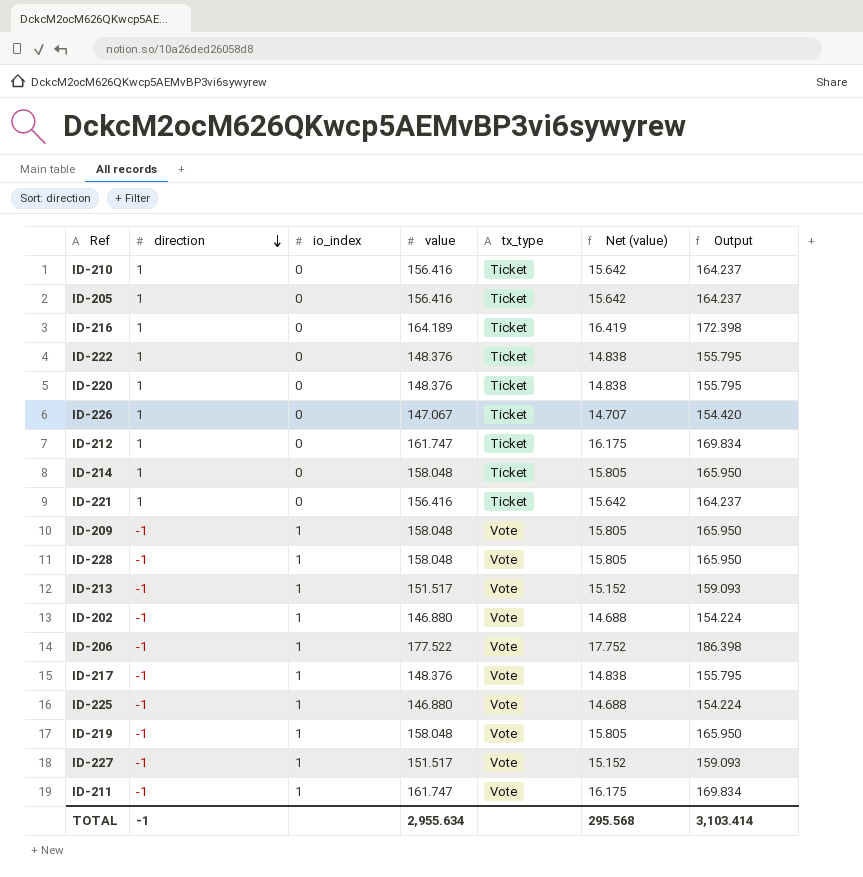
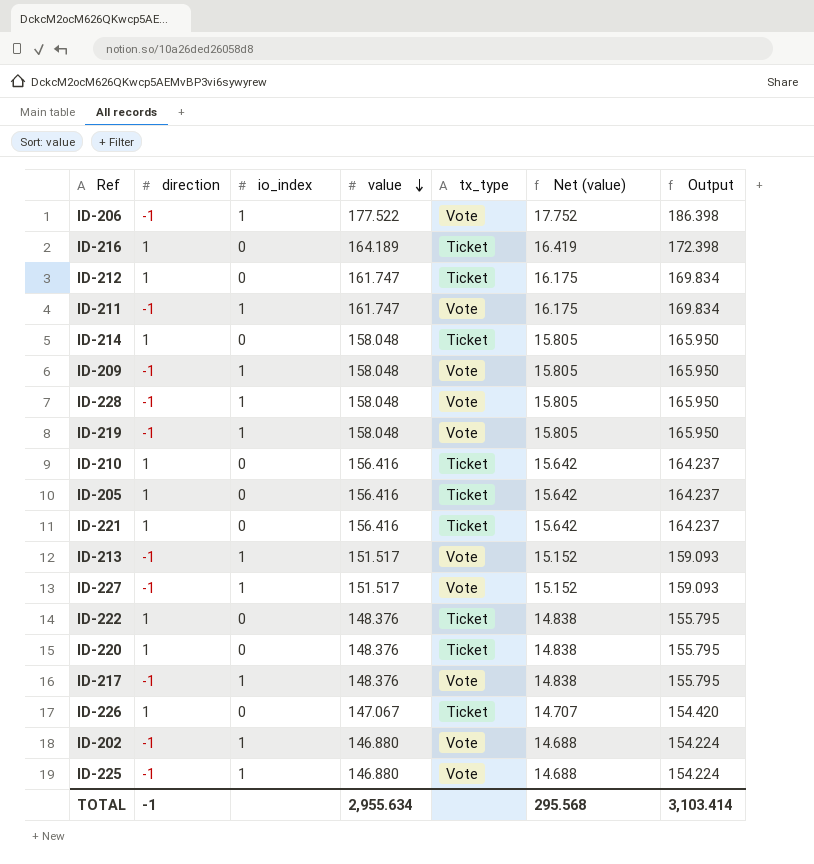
row order: direction descending -> value descending

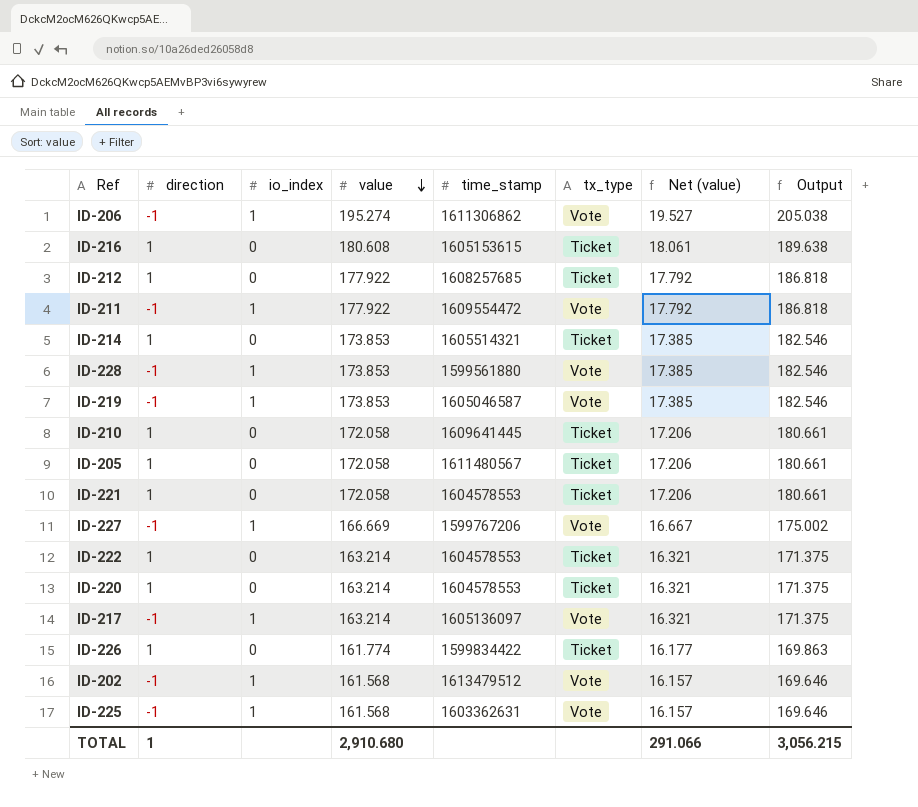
column time_stamp | position: none -> 5
row ID-209: -1 | 1 | 158.048 | Vote | 15.805 | 165.950 -> none
row ID-213: -1 | 1 | 151.517 | Vote | 15.152 | 159.093 -> none
ID-206 | value: 177.522 -> 195.274
ID-206 | Net (value): 17.752 -> 19.527
ID-206 | Output: 186.398 -> 205.038
ID-216 | value: 164.189 -> 180.608
ID-216 | Net (value): 16.419 -> 18.061
ID-216 | Output: 172.398 -> 189.638
ID-212 | value: 161.747 -> 177.922
ID-212 | Net (value): 16.175 -> 17.792
ID-212 | Output: 169.834 -> 186.818
ID-211 | value: 161.747 -> 177.922
ID-211 | Net (value): 16.175 -> 17.792
ID-211 | Output: 169.834 -> 186.818
ID-214 | value: 158.048 -> 173.853
ID-214 | Net (value): 15.805 -> 17.385
ID-214 | Output: 165.950 -> 182.546
ID-228 | value: 158.048 -> 173.853
ID-228 | Net (value): 15.805 -> 17.385
ID-228 | Output: 165.950 -> 182.546
ID-219 | value: 158.048 -> 173.853
ID-219 | Net (value): 15.805 -> 17.385
ID-219 | Output: 165.950 -> 182.546
ID-210 | value: 156.416 -> 172.058
ID-210 | Net (value): 15.642 -> 17.206
ID-210 | Output: 164.237 -> 180.661
ID-205 | value: 156.416 -> 172.058
ID-205 | Net (value): 15.642 -> 17.206
ID-205 | Output: 164.237 -> 180.661
ID-221 | value: 156.416 -> 172.058
ID-221 | Net (value): 15.642 -> 17.206
ID-221 | Output: 164.237 -> 180.661
ID-227 | value: 151.517 -> 166.669
ID-227 | Net (value): 15.152 -> 16.667
ID-227 | Output: 159.093 -> 175.002
ID-222 | value: 148.376 -> 163.214
ID-222 | Net (value): 14.838 -> 16.321
ID-222 | Output: 155.795 -> 171.375
ID-220 | value: 148.376 -> 163.214
ID-220 | Net (value): 14.838 -> 16.321
ID-220 | Output: 155.795 -> 171.375
ID-217 | value: 148.376 -> 163.214
ID-217 | Net (value): 14.838 -> 16.321
ID-217 | Output: 155.795 -> 171.375
ID-226 | value: 147.067 -> 161.774
ID-226 | Net (value): 14.707 -> 16.177
ID-226 | Output: 154.420 -> 169.863
ID-202 | value: 146.880 -> 161.568
ID-202 | Net (value): 14.688 -> 16.157
ID-202 | Output: 154.224 -> 169.646
ID-225 | value: 146.880 -> 161.568
ID-225 | Net (value): 14.688 -> 16.157
ID-225 | Output: 154.224 -> 169.646
TOTAL | direction: -1 -> 1
TOTAL | value: 2,955.634 -> 2,910.680
TOTAL | Net (value): 295.568 -> 291.066
TOTAL | Output: 3,103.414 -> 3,056.215

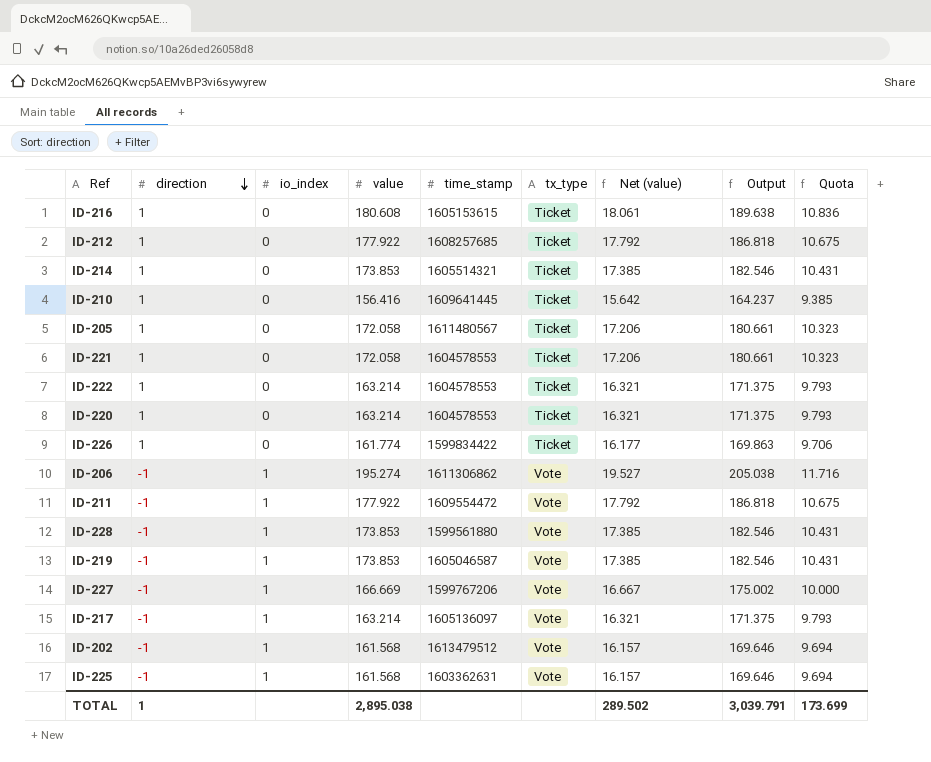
row order: value descending -> direction descending
column Quota | formula: none -> [value] * 0.06
ID-210 | value: 172.058 -> 156.416
ID-210 | Net (value): 17.206 -> 15.642
ID-210 | Output: 180.661 -> 164.237
TOTAL | value: 2,910.680 -> 2,895.038
TOTAL | Net (value): 291.066 -> 289.502
TOTAL | Output: 3,056.215 -> 3,039.791

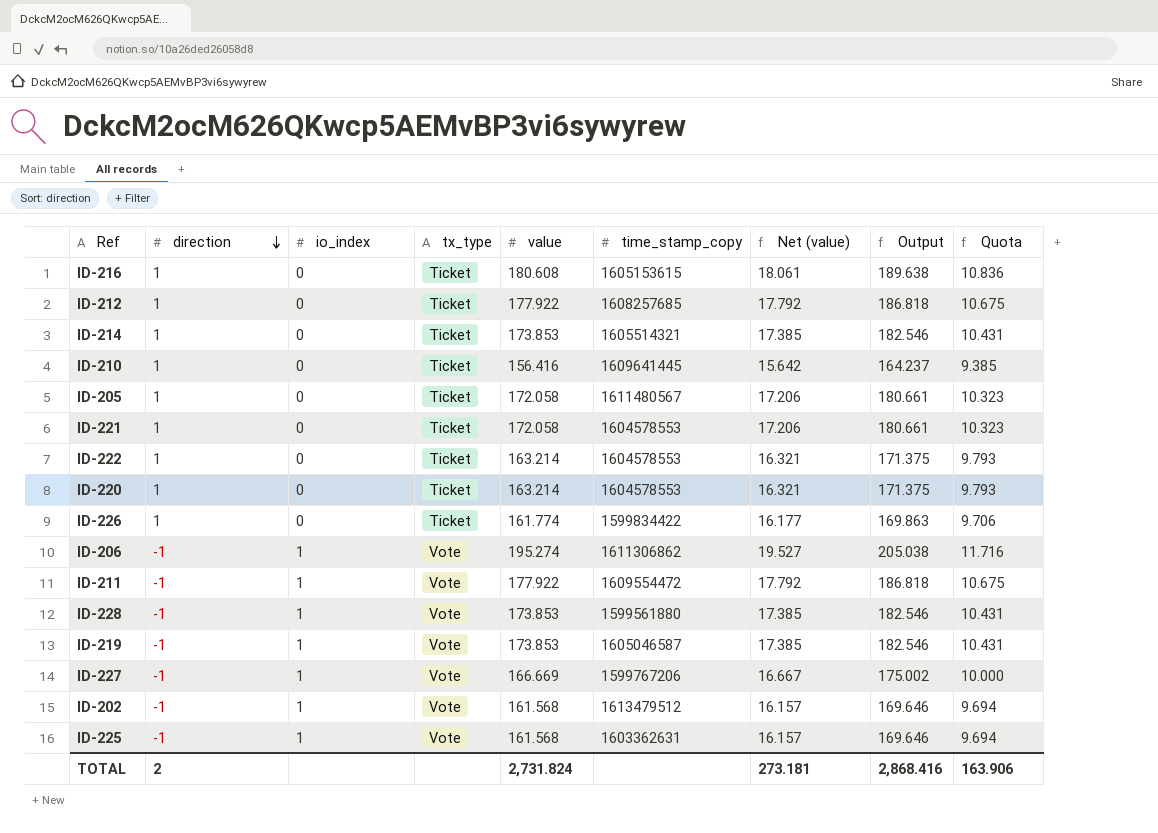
column tx_type | position: 6 -> 4
column name: time_stamp -> time_stamp_copy
row ID-217: -1 | 1 | 163.214 | 1605136097 | Vote | 16.321 | 171.375 | 9.793 -> none
TOTAL | direction: 1 -> 2
TOTAL | value: 2,895.038 -> 2,731.824
TOTAL | Net (value): 289.502 -> 273.181
TOTAL | Output: 3,039.791 -> 2,868.416
TOTAL | Quota: 173.699 -> 163.906

